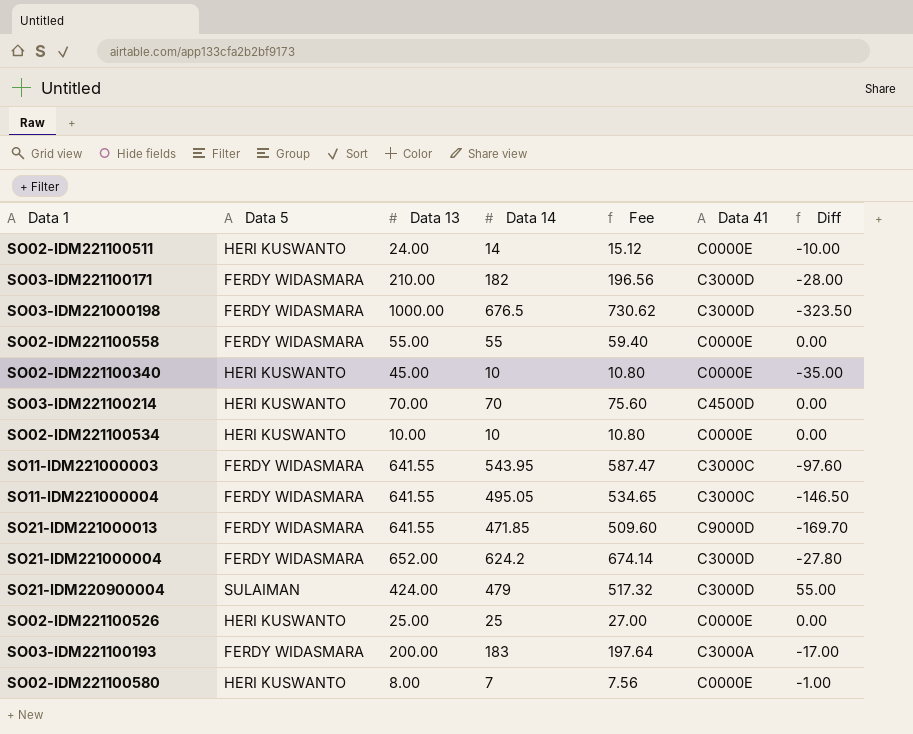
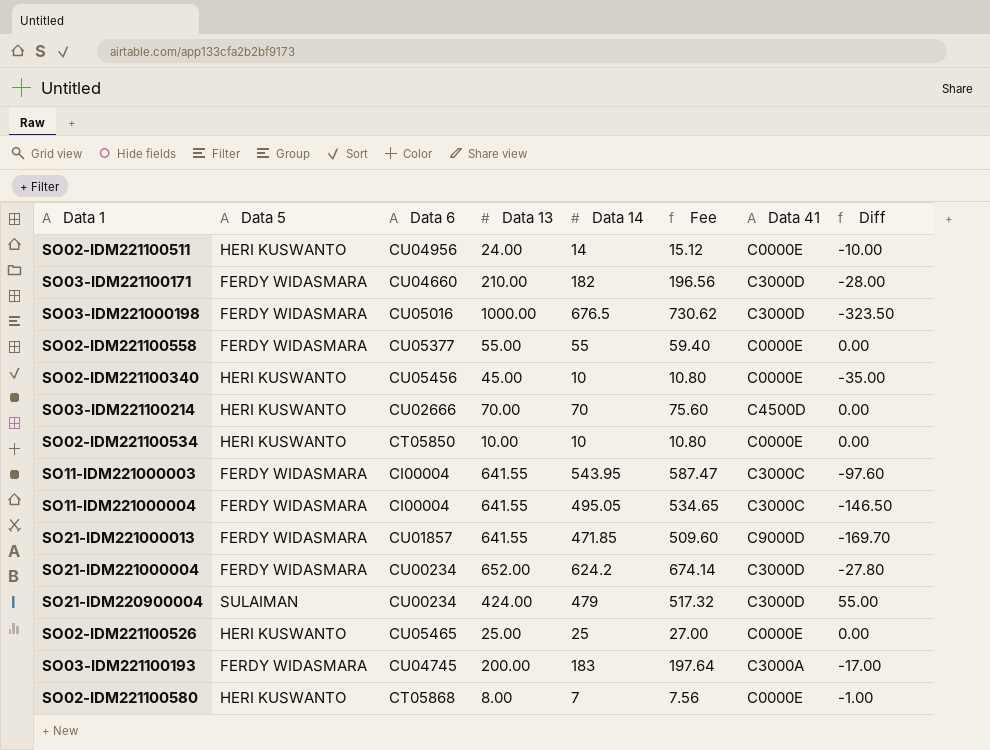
column Data 6 | position: none -> 3

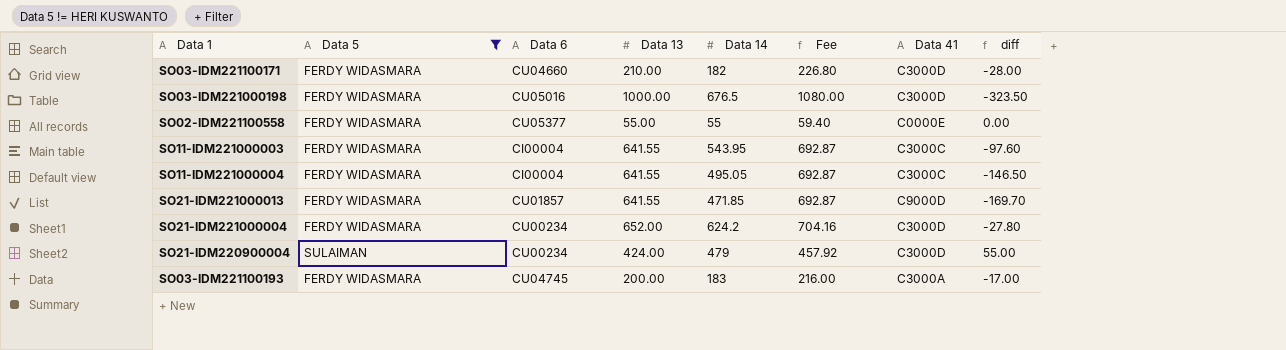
filter: none -> Data 5 != HERI KUSWANTO
column Fee | formula: [Data 14] * 1.08 -> [Data 13] * 1.08
column name: Diff -> diff

